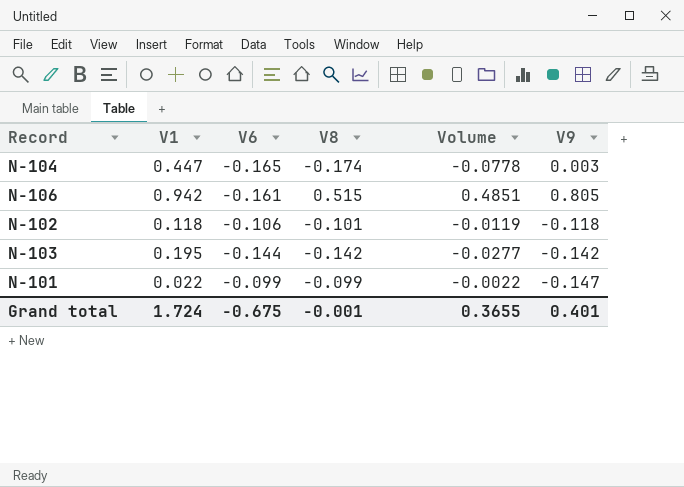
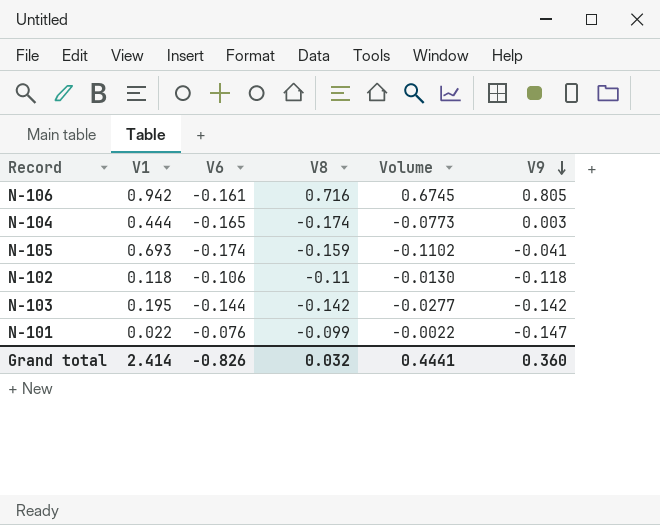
row order: none -> V9 descending
N-106 | V8: 0.515 -> 0.716
N-106 | Volume: 0.4851 -> 0.6745
N-104 | V1: 0.447 -> 0.444
N-104 | Volume: -0.0778 -> -0.0773
row N-105: none -> 0.693 | -0.174 | -0.159 | -0.1102 | -0.041
N-102 | V8: -0.101 -> -0.11
N-102 | Volume: -0.0119 -> -0.0130
N-101 | V6: -0.099 -> -0.076
Grand total | V1: 1.724 -> 2.414
Grand total | V6: -0.675 -> -0.826
Grand total | V8: -0.001 -> 0.032
Grand total | Volume: 0.3655 -> 0.4441
Grand total | V9: 0.401 -> 0.360

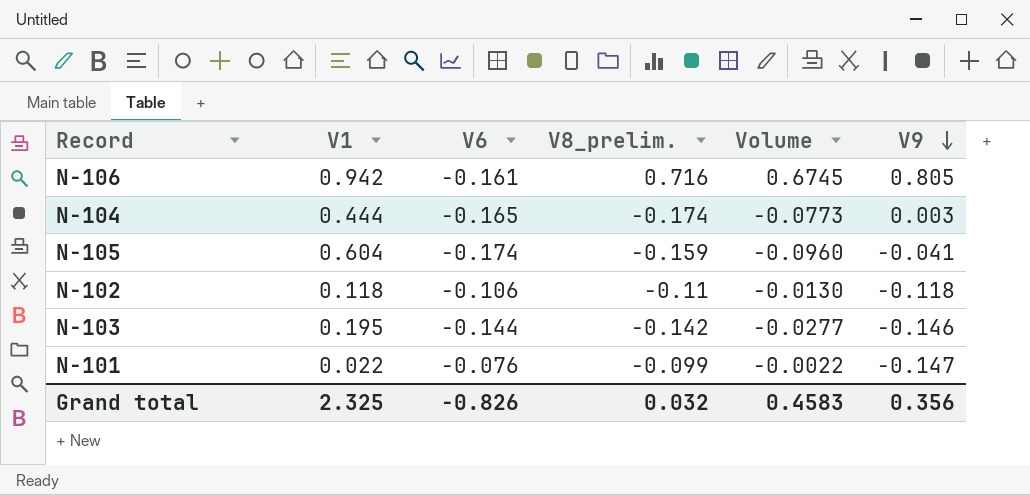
column name: V8 -> V8_prelim.
N-105 | V1: 0.693 -> 0.604
N-105 | Volume: -0.1102 -> -0.0960
N-103 | V9: -0.142 -> -0.146
Grand total | V1: 2.414 -> 2.325
Grand total | Volume: 0.4441 -> 0.4583
Grand total | V9: 0.360 -> 0.356

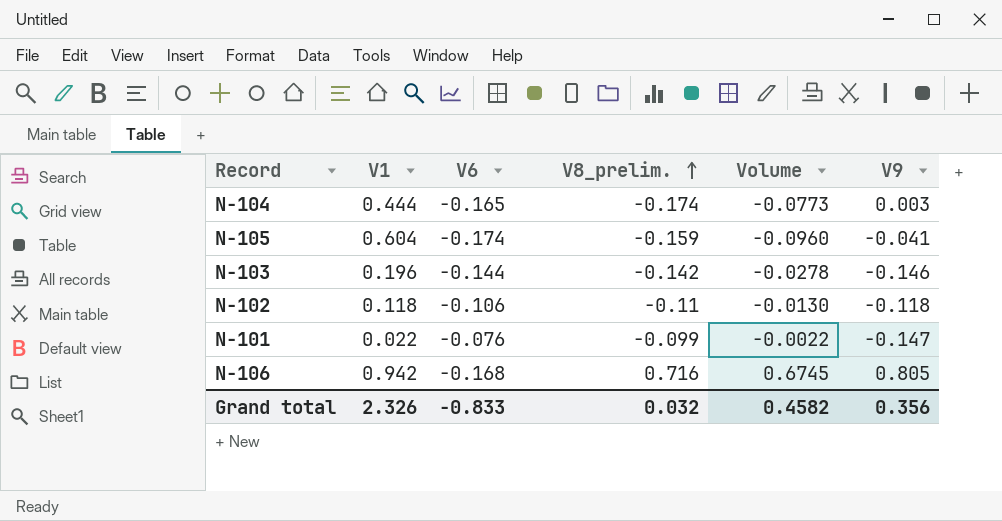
row order: V9 descending -> V8_prelim. ascending
N-103 | V1: 0.195 -> 0.196
N-103 | Volume: -0.0277 -> -0.0278
N-106 | V6: -0.161 -> -0.168
Grand total | V1: 2.325 -> 2.326
Grand total | V6: -0.826 -> -0.833
Grand total | Volume: 0.4583 -> 0.4582

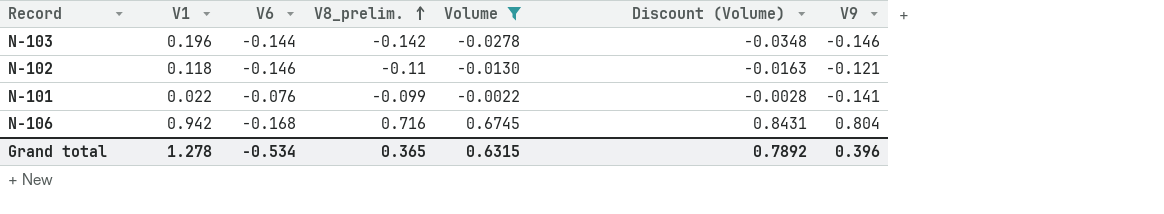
filter: none -> Volume >= -0.0278
column Discount (Volume) | formula: none -> [Volume] * 1.25
N-102 | V6: -0.106 -> -0.146
N-102 | V9: -0.118 -> -0.121
N-101 | V9: -0.147 -> -0.141
N-106 | V9: 0.805 -> 0.804
Grand total | V1: 2.326 -> 1.278
Grand total | V6: -0.833 -> -0.534
Grand total | V8_prelim.: 0.032 -> 0.365
Grand total | Volume: 0.4582 -> 0.6315
Grand total | V9: 0.356 -> 0.396

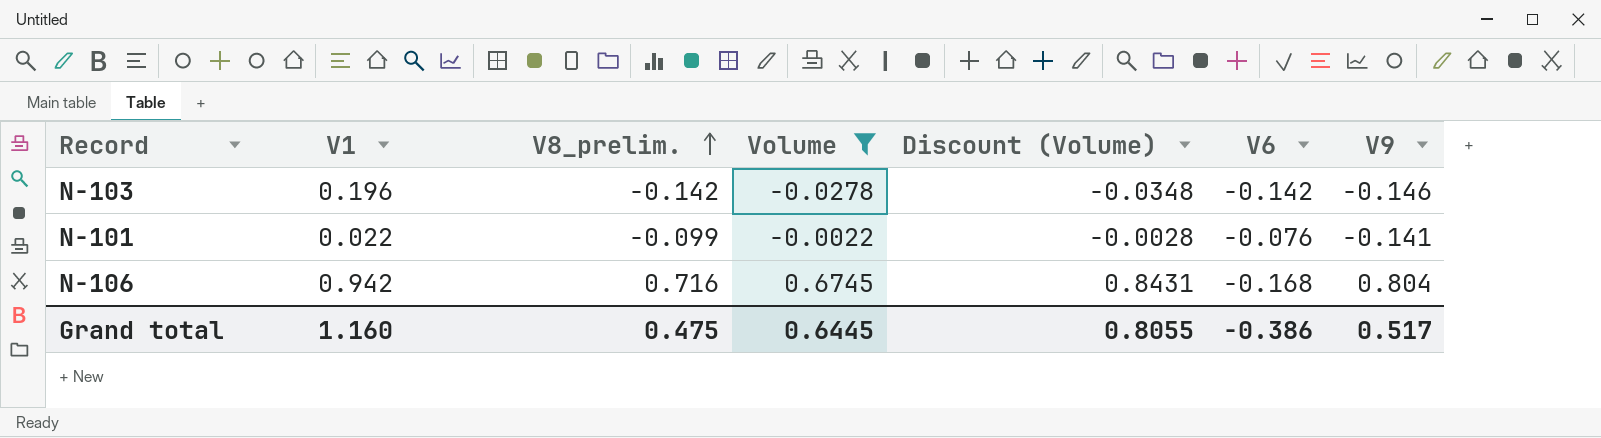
column V6 | position: 3 -> 6
row N-102: 0.118 | -0.146 | -0.11 | -0.0130 | -0.0163 | -0.121 -> none
N-103 | V6: -0.144 -> -0.142
Grand total | V1: 1.278 -> 1.160
Grand total | V8_prelim.: 0.365 -> 0.475
Grand total | Volume: 0.6315 -> 0.6445
Grand total | Discount (Volume): 0.7892 -> 0.8055
Grand total | V6: -0.534 -> -0.386
Grand total | V9: 0.396 -> 0.517

